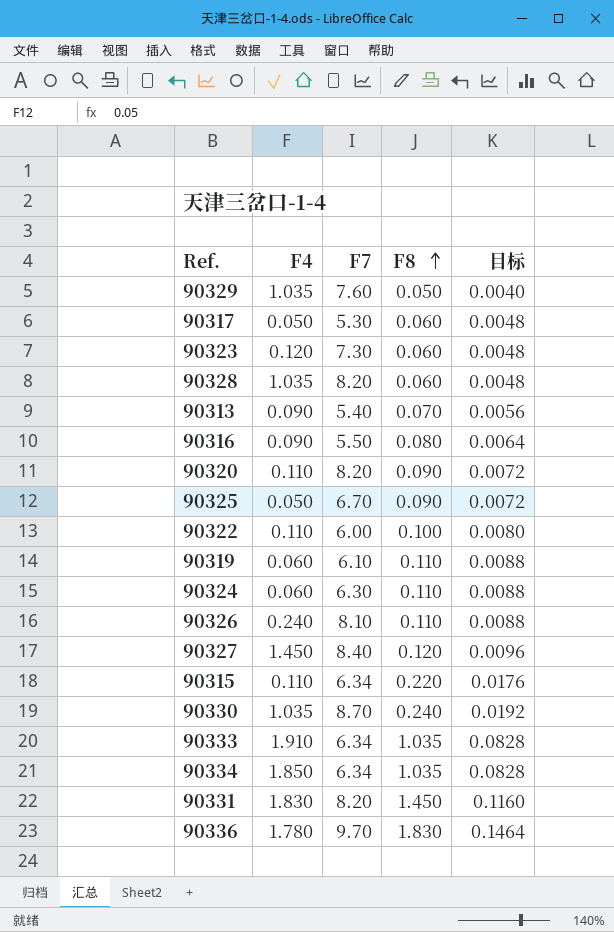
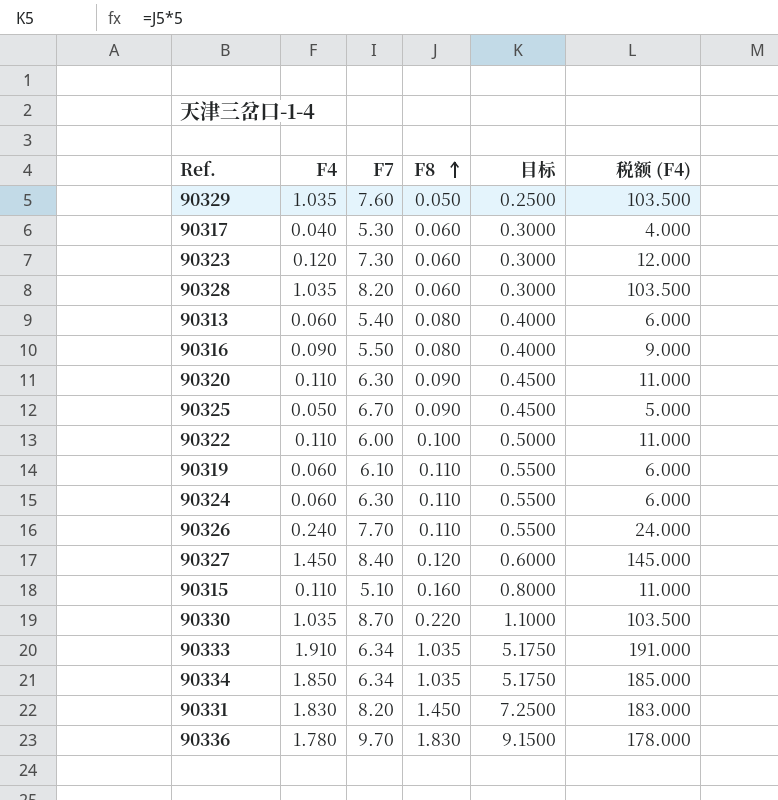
column 目标 | formula: [F8] * 0.08 -> [F8] * 5
column 税额 (F4) | formula: none -> [F4] * 100
90317 | F4: 0.050 -> 0.040
90313 | F4: 0.090 -> 0.060
90313 | F8: 0.070 -> 0.080
90320 | F7: 8.20 -> 6.30
90326 | F7: 8.10 -> 7.70
90315 | F7: 6.34 -> 5.10
90315 | F8: 0.220 -> 0.160
90330 | F8: 0.240 -> 0.220

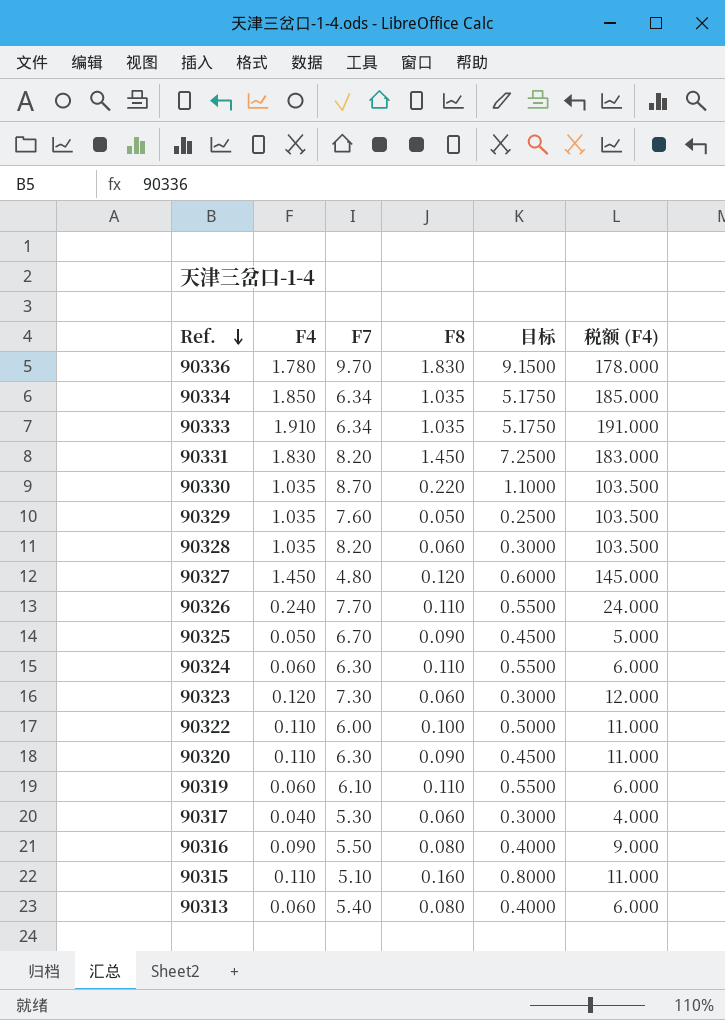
row order: F8 ascending -> Ref. descending
90327 | F7: 8.40 -> 4.80

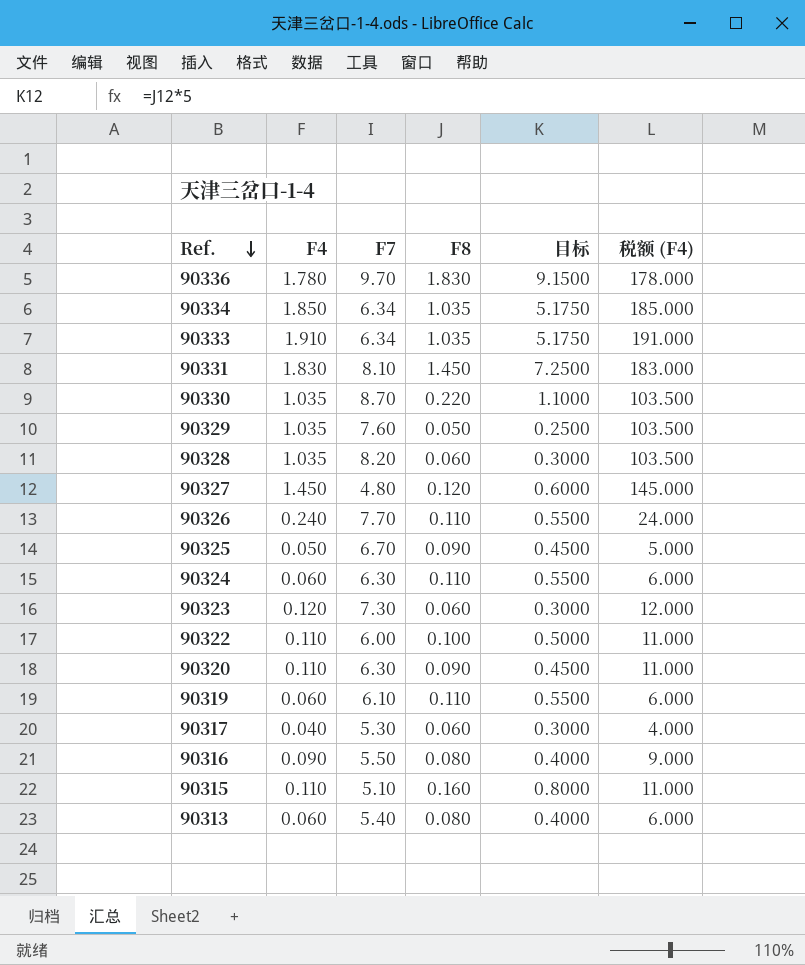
90331 | F7: 8.20 -> 8.10

